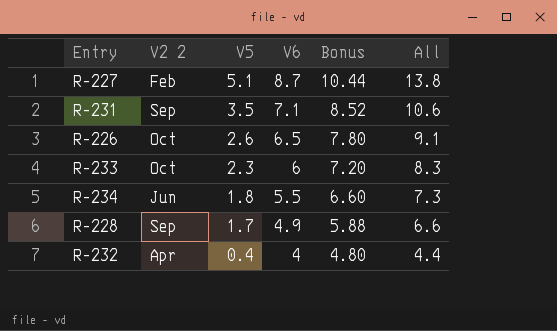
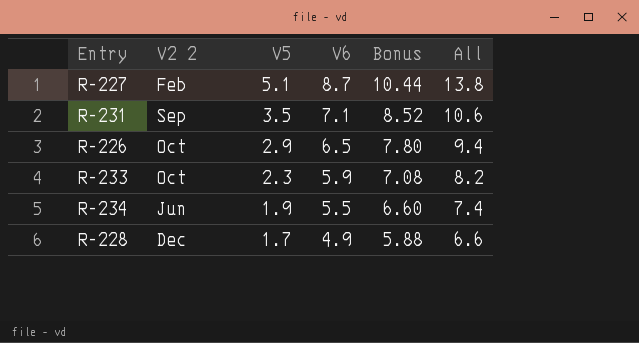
row R-232: Apr | 0.4 | 4 | 4.80 | 4.4 -> none
R-226 | V5: 2.6 -> 2.9
R-226 | All: 9.1 -> 9.4
R-233 | V6: 6 -> 5.9
R-233 | Bonus: 7.20 -> 7.08
R-233 | All: 8.3 -> 8.2
R-234 | V5: 1.8 -> 1.9
R-234 | All: 7.3 -> 7.4
R-228 | V2 2: Sep -> Dec

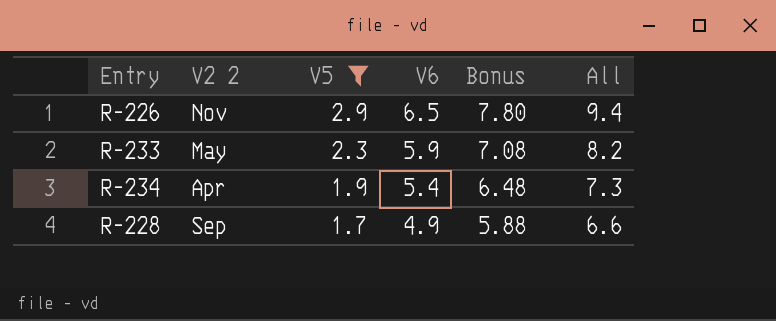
filter: none -> V5 <= 2.9
R-226 | V2 2: Oct -> Nov
R-233 | V2 2: Oct -> May
R-234 | V2 2: Jun -> Apr
R-234 | V6: 5.5 -> 5.4
R-234 | Bonus: 6.60 -> 6.48
R-234 | All: 7.4 -> 7.3
R-228 | V2 2: Dec -> Sep

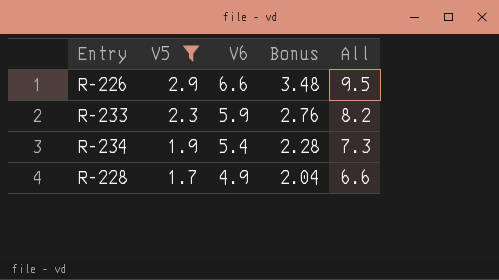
column V2 2 | position: 2 -> none
column Bonus | formula: [V6] * 1.2 -> [V5] * 1.2
R-226 | V6: 6.5 -> 6.6
R-226 | All: 9.4 -> 9.5

